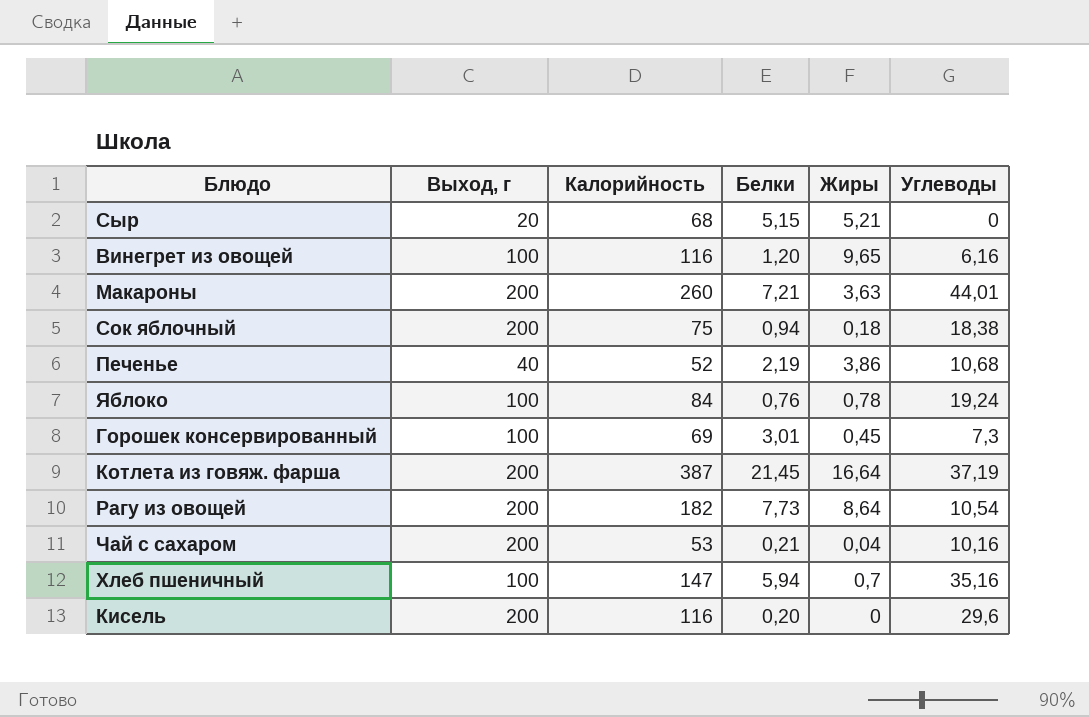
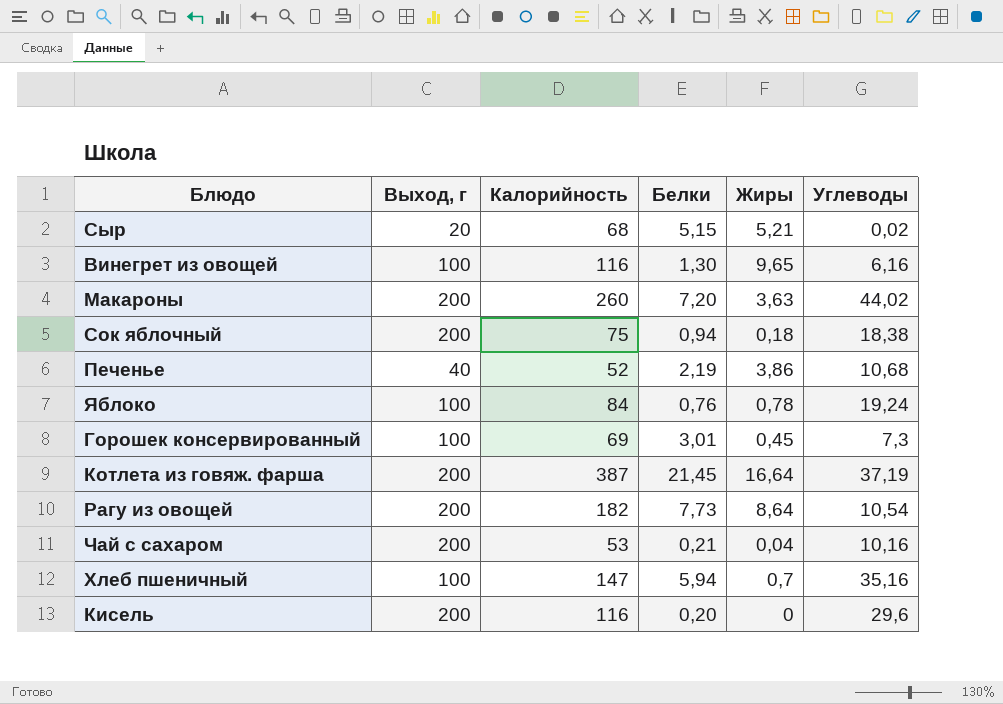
Сыр | Углеводы: 0 -> 0,02
Винегрет из овощей | Белки: 1,20 -> 1,30
Макароны | Белки: 7,21 -> 7,20
Макароны | Углеводы: 44,01 -> 44,02

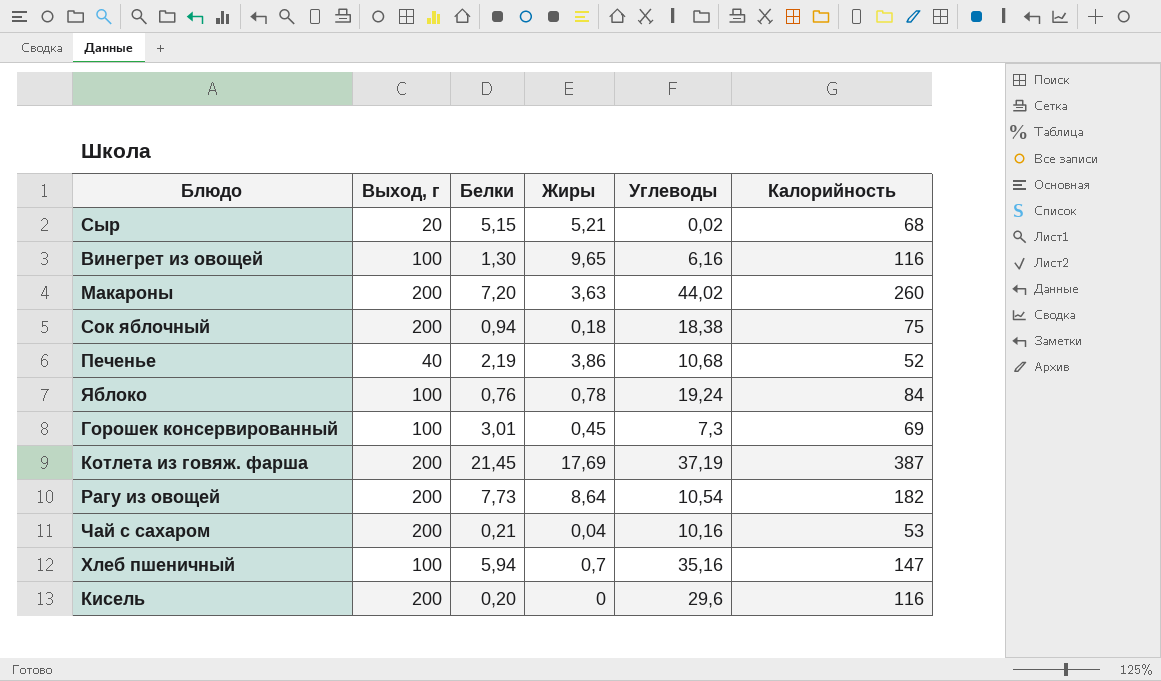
column Калорийность | position: 3 -> 6
Котлета из говяж. фарша | Жиры: 16,64 -> 17,69

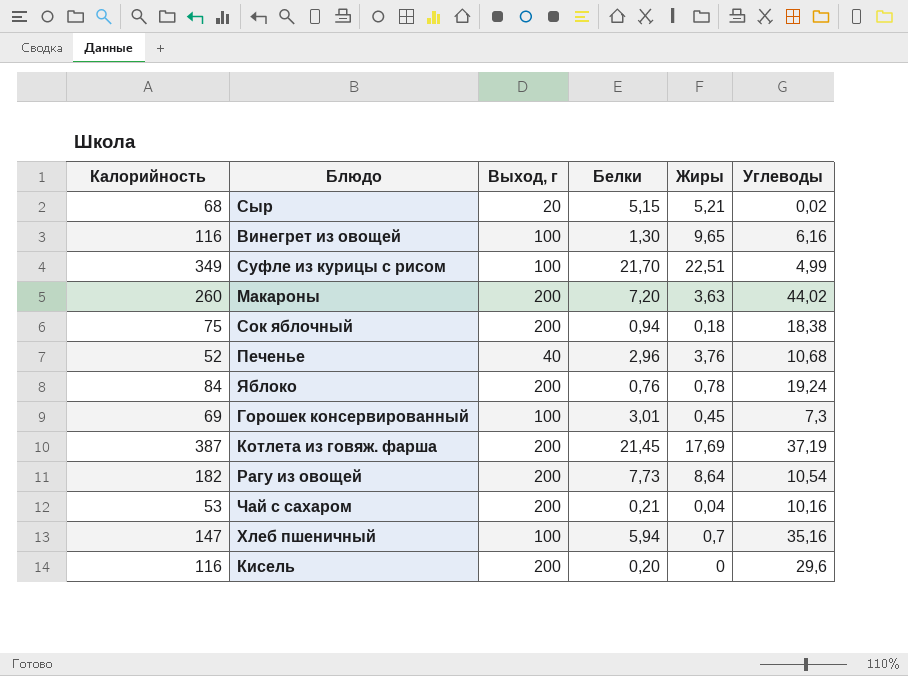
column Калорийность | position: 6 -> 1
row Суфле из курицы с рисом: none -> 349 | 100 | 21,70 | 22,51 | 4,99
Печенье | Белки: 2,19 -> 2,96
Печенье | Жиры: 3,86 -> 3,76
Яблоко | Выход, г: 100 -> 200

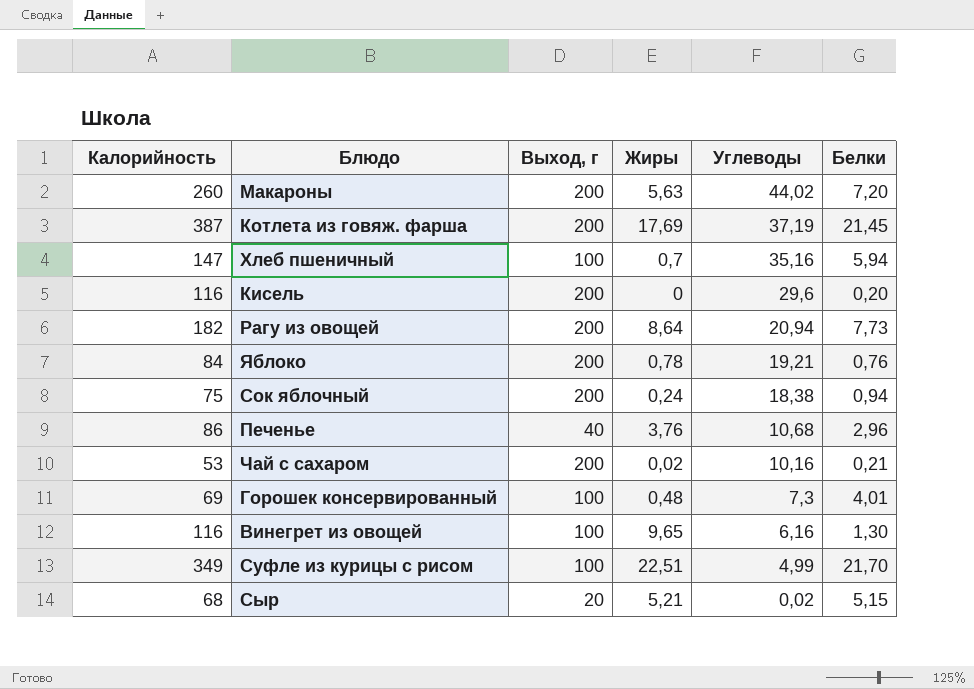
row order: none -> Углеводы descending
column Белки | position: 4 -> 6
Макароны | Жиры: 3,63 -> 5,63
Рагу из овощей | Углеводы: 10,54 -> 20,94
Яблоко | Углеводы: 19,24 -> 19,21
Сок яблочный | Жиры: 0,18 -> 0,24
Печенье | Калорийность: 52 -> 86
Чай с сахаром | Жиры: 0,04 -> 0,02
Горошек консервированный | Жиры: 0,45 -> 0,48
Горошек консервированный | Белки: 3,01 -> 4,01

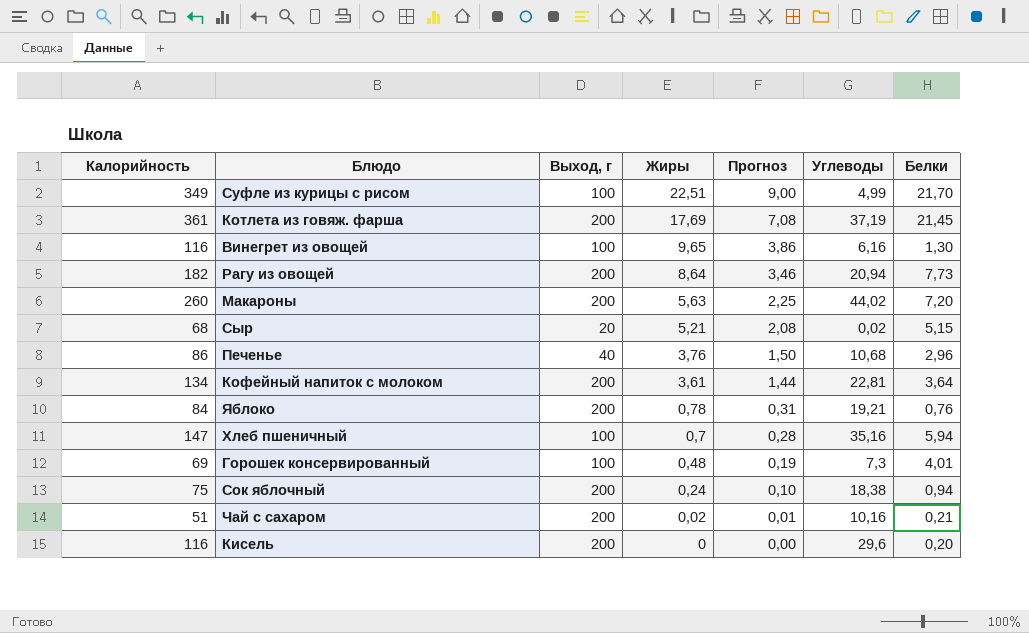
row order: Углеводы descending -> Жиры descending
column Прогноз | formula: none -> [Жиры] * 0,4
Котлета из говяж. фарша | Калорийность: 387 -> 361
row Кофейный напиток с молоком: none -> 134 | 200 | 3,61 | 1,44 | 22,81 | 3,64
Чай с сахаром | Калорийность: 53 -> 51

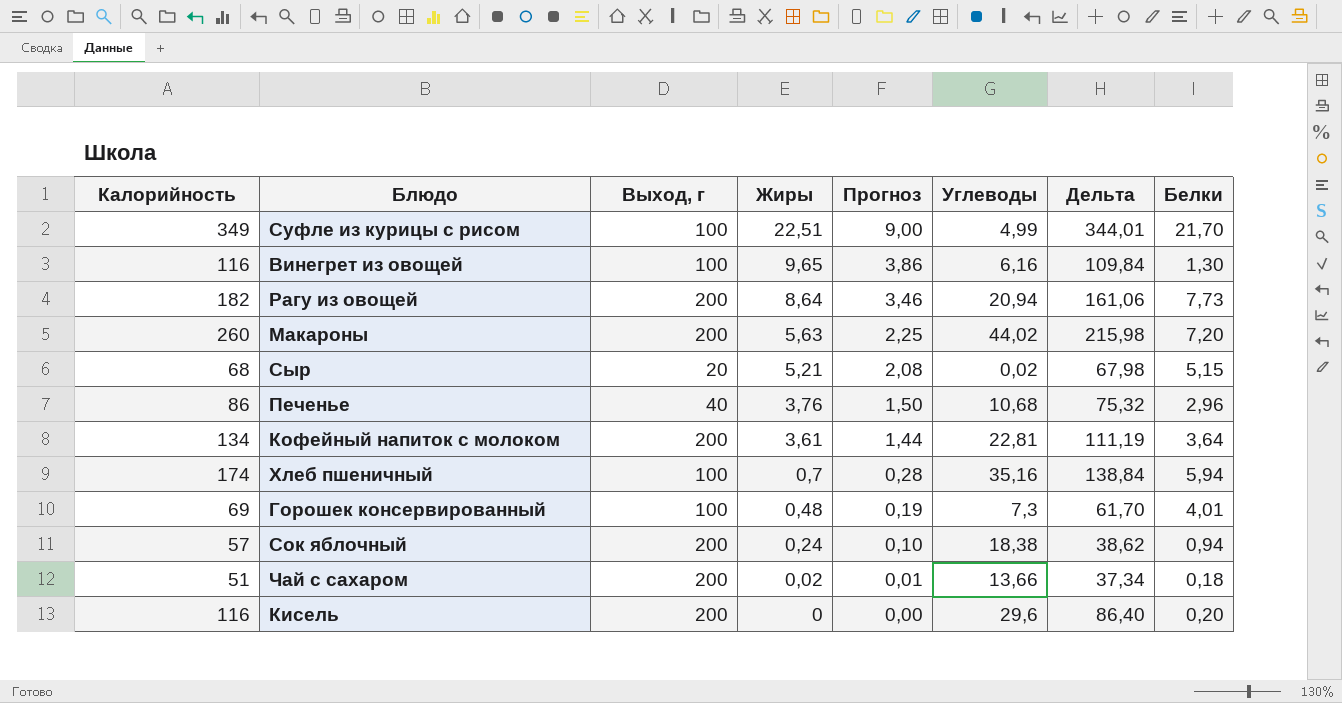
column Дельта | formula: none -> [Калорийность] - [Углеводы]
row Котлета из говяж. фарша: 361 | 200 | 17,69 | 7,08 | 37,19 | 21,45 -> none
row Яблоко: 84 | 200 | 0,78 | 0,31 | 19,21 | 0,76 -> none
Хлеб пшеничный | Калорийность: 147 -> 174
Сок яблочный | Калорийность: 75 -> 57
Чай с сахаром | Углеводы: 10,16 -> 13,66
Чай с сахаром | Белки: 0,21 -> 0,18

